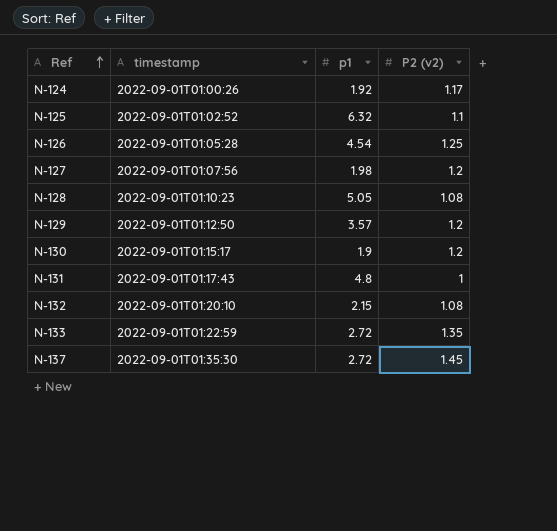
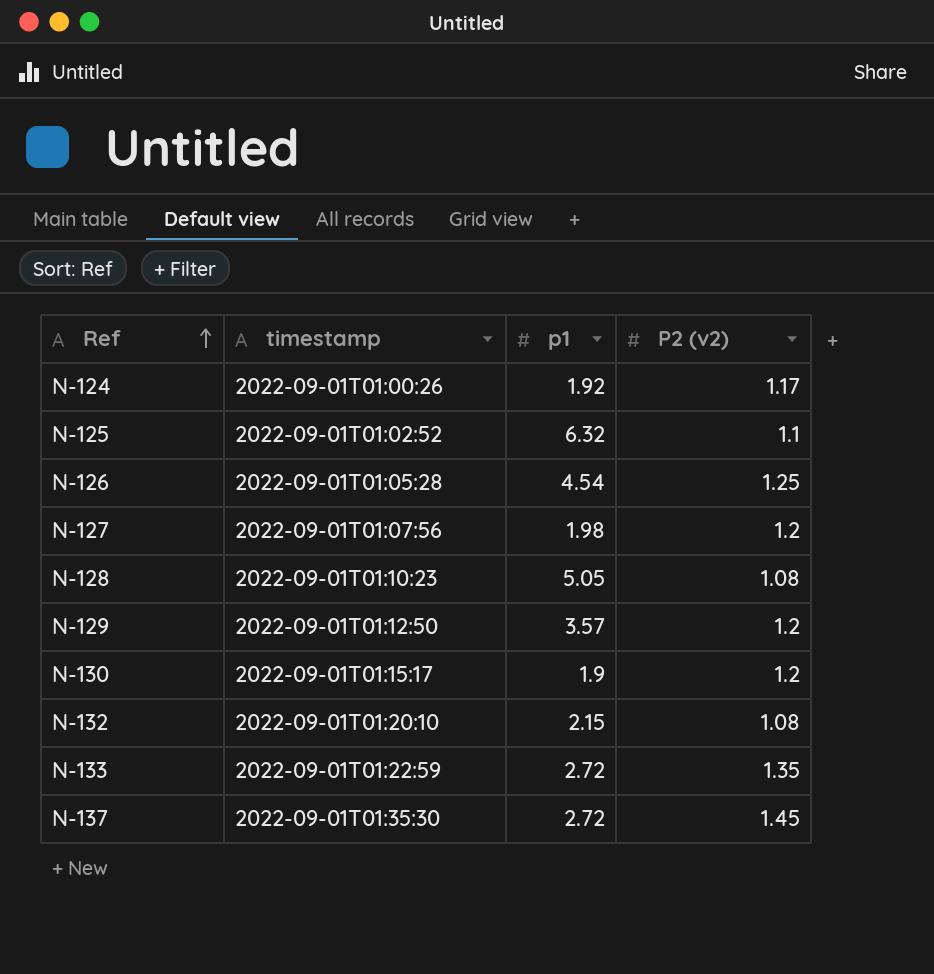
row N-131: 2022-09-01T01:17:43 | 4.8 | 1 -> none

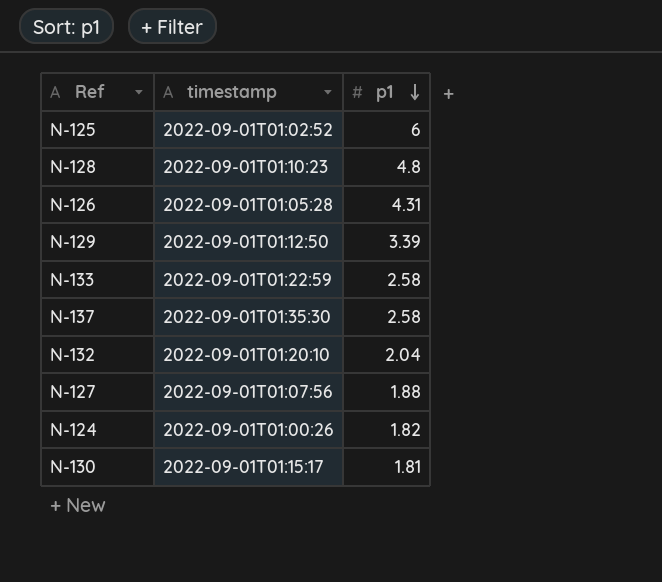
row order: Ref ascending -> p1 descending
column P2 (v2) | position: 4 -> none
N-125 | p1: 6.32 -> 6
N-128 | p1: 5.05 -> 4.8
N-126 | p1: 4.54 -> 4.31
N-129 | p1: 3.57 -> 3.39
N-133 | p1: 2.72 -> 2.58
N-137 | p1: 2.72 -> 2.58
N-132 | p1: 2.15 -> 2.04
N-127 | p1: 1.98 -> 1.88
N-124 | p1: 1.92 -> 1.82
N-130 | p1: 1.9 -> 1.81

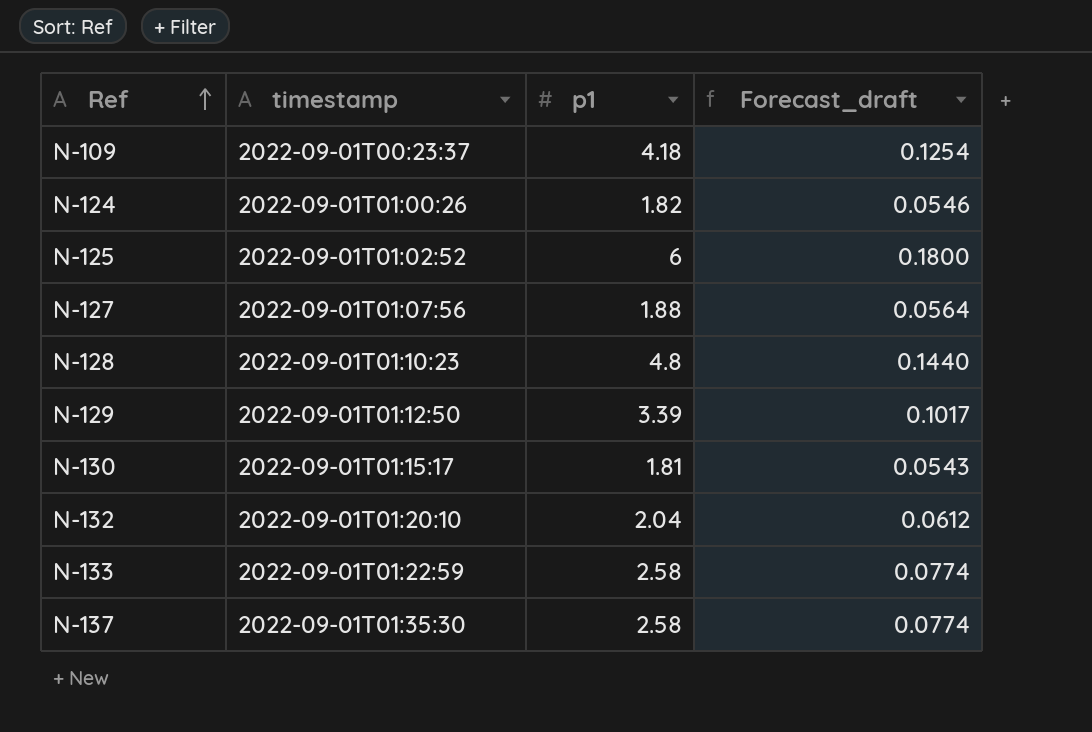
row order: p1 descending -> Ref ascending
column Forecast_draft | formula: none -> [p1] * 0.03
row N-126: 2022-09-01T01:05:28 | 4.31 -> none
row N-109: none -> 2022-09-01T00:23:37 | 4.18 | 0.1254

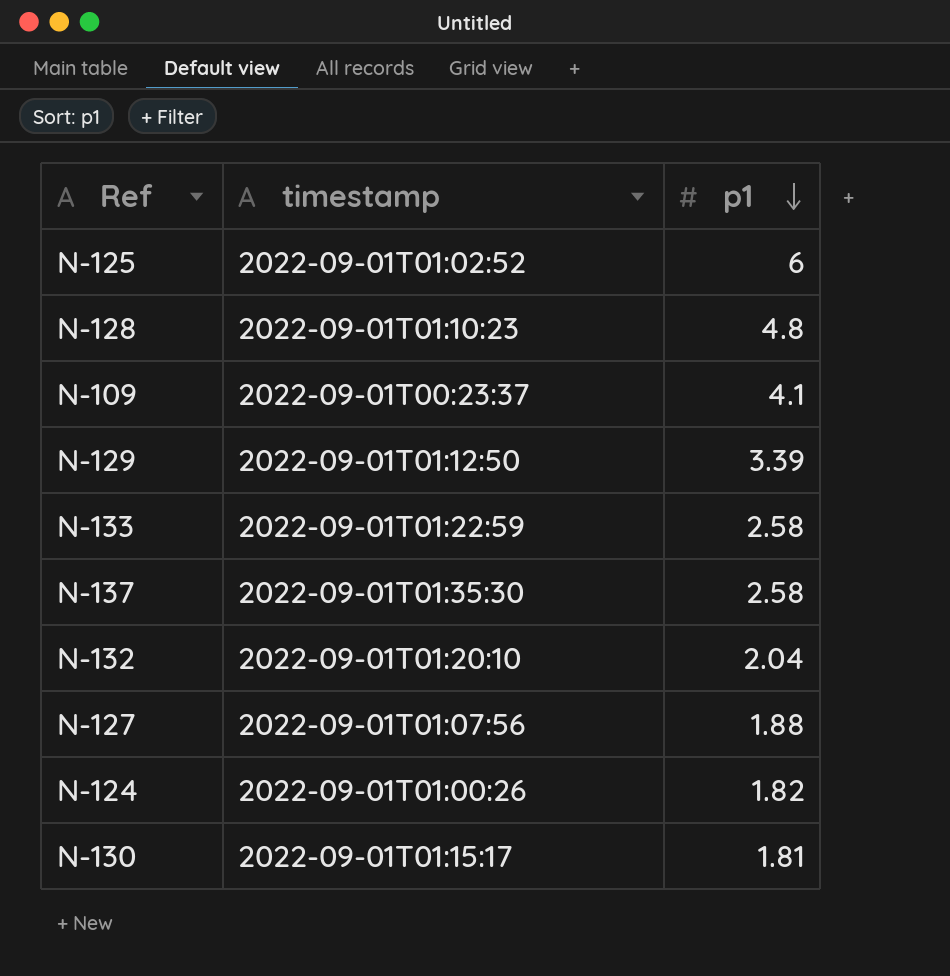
row order: Ref ascending -> p1 descending
column Forecast_draft | formula: [p1] * 0.03 -> none
N-109 | p1: 4.18 -> 4.1

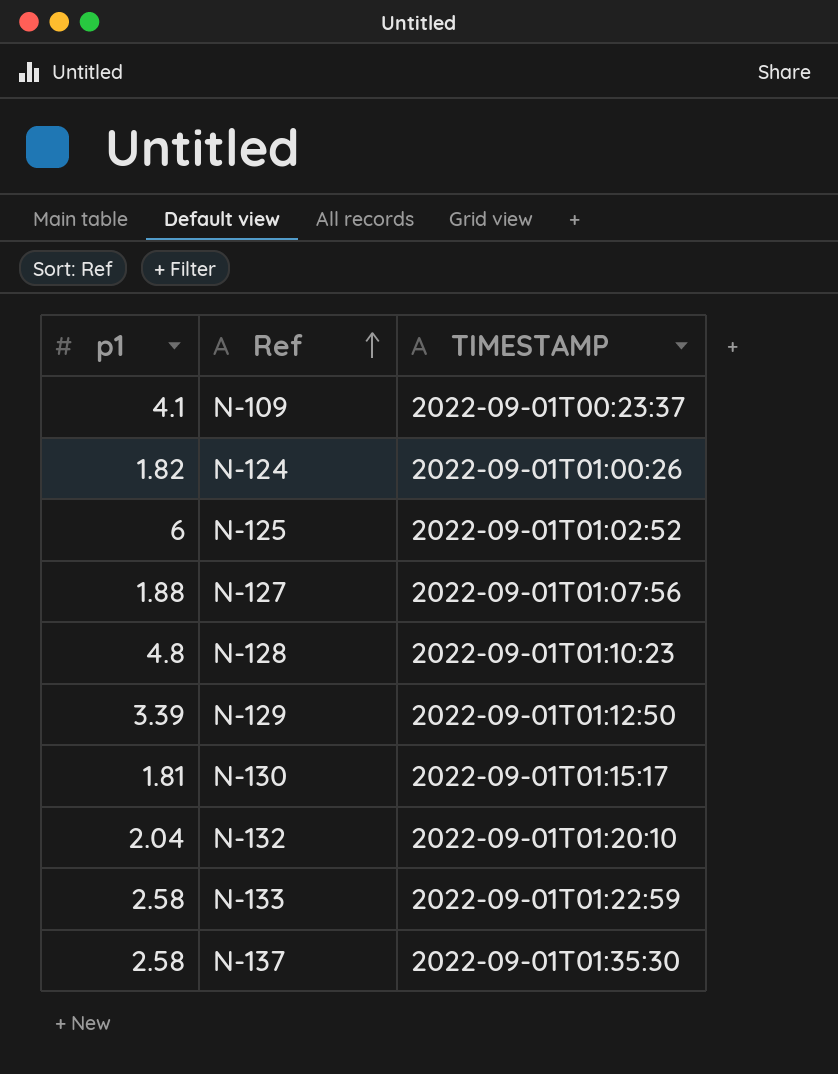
row order: p1 descending -> Ref ascending
column p1 | position: 3 -> 1
column name: timestamp -> TIMESTAMP

